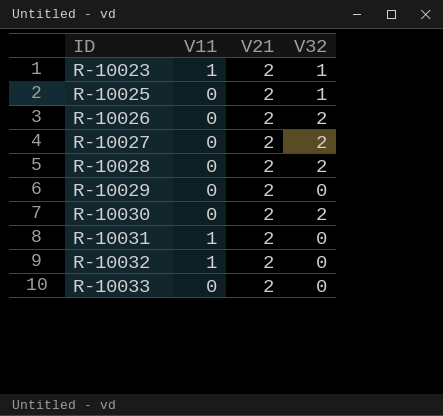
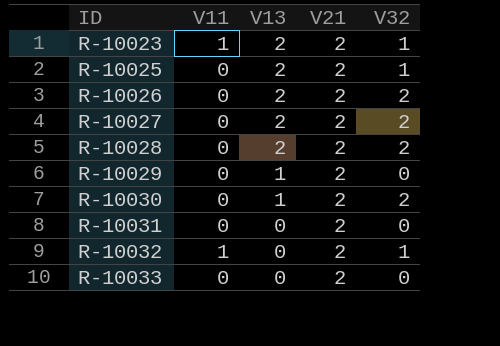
column V13 | position: none -> 3
R-10031 | V11: 1 -> 0
R-10032 | V32: 0 -> 1

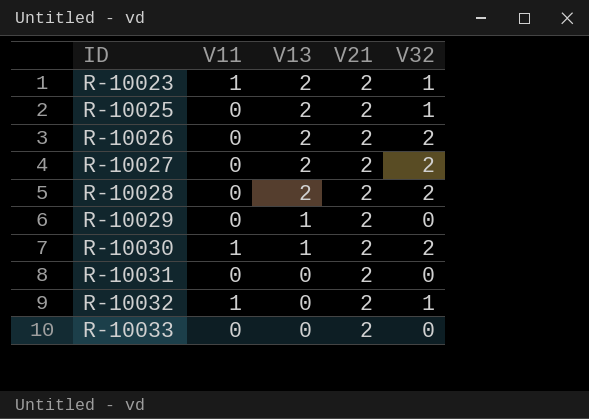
R-10030 | V11: 0 -> 1

